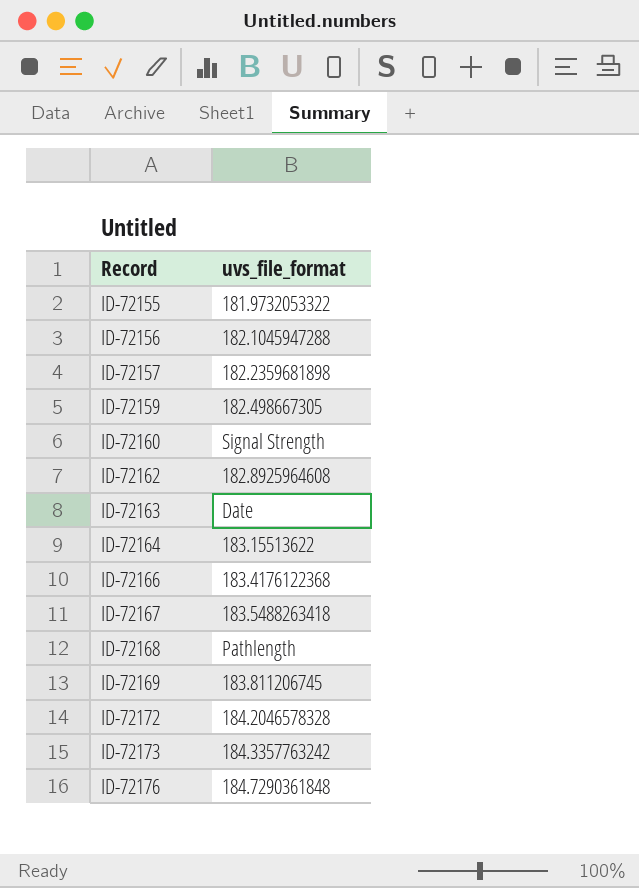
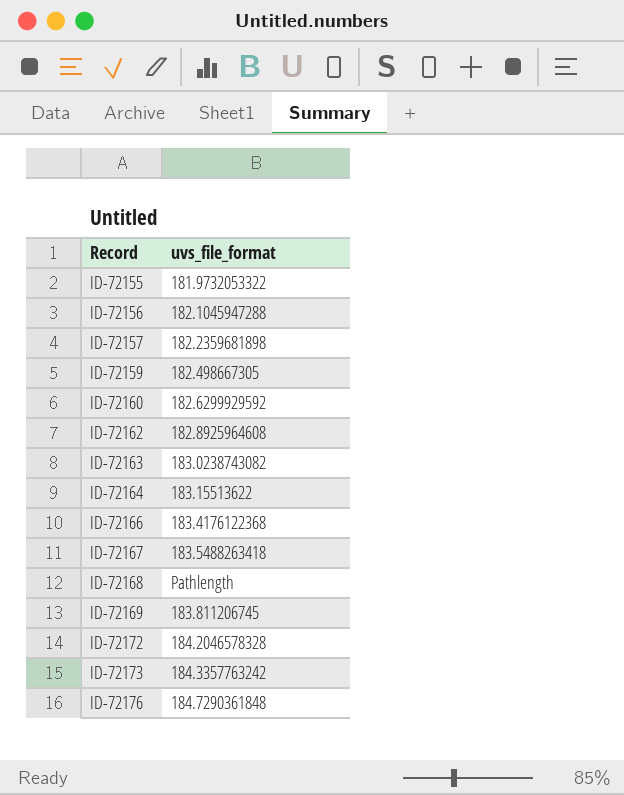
ID-72160 | uvs_file_format: Signal Strength -> 182.6299929592
ID-72163 | uvs_file_format: Date -> 183.0238743082

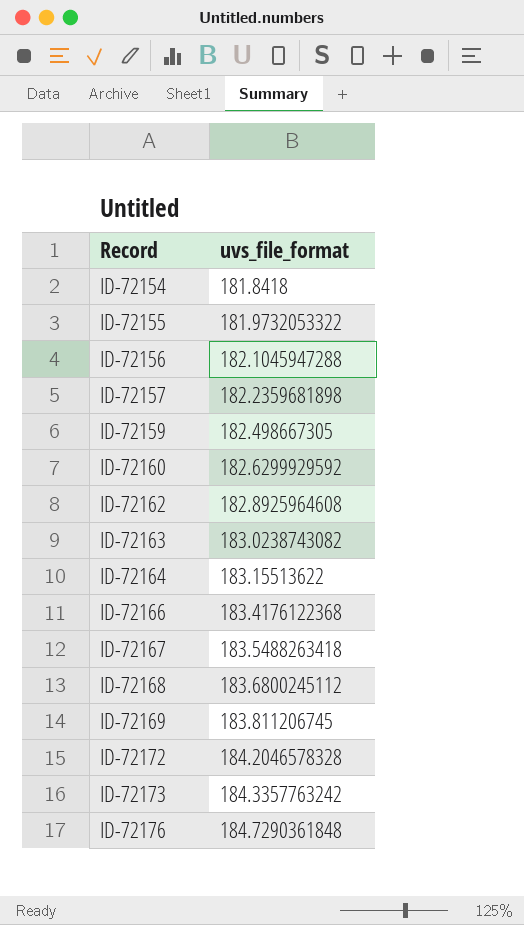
row ID-72154: none -> 181.8418
ID-72168 | uvs_file_format: Pathlength -> 183.6800245112

